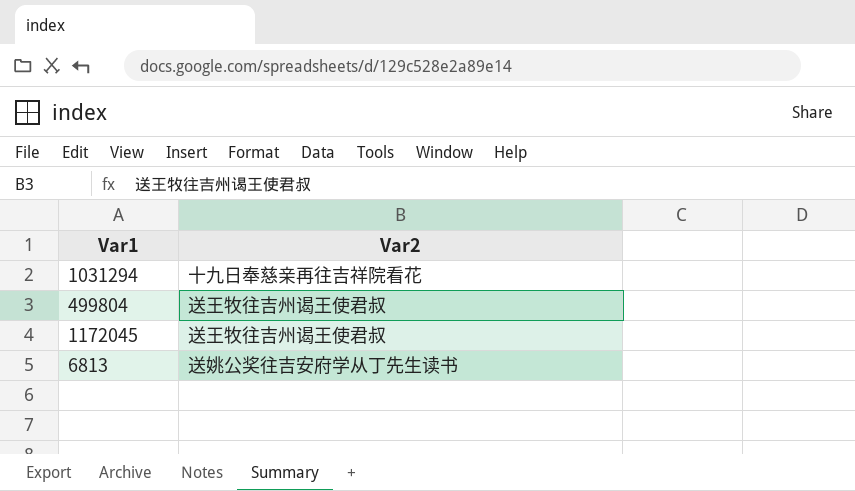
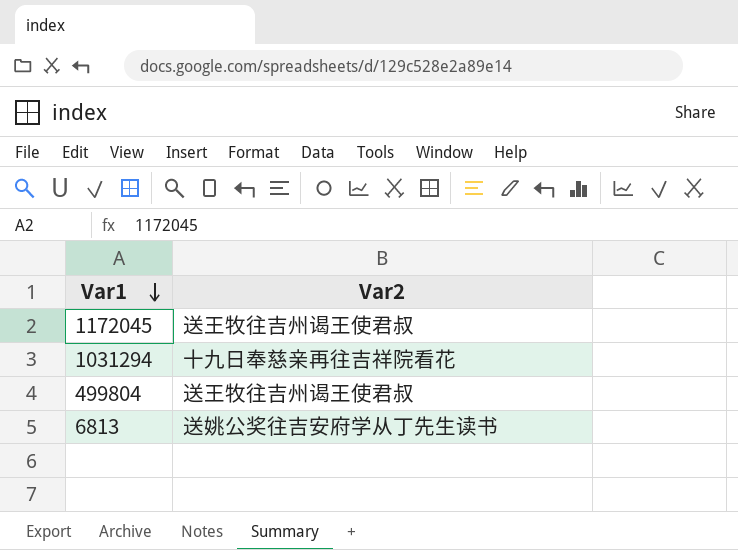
row order: none -> Var1 descending

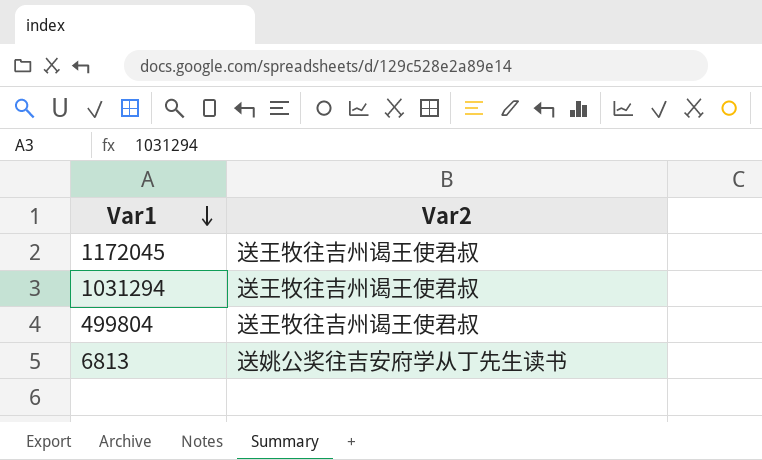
1031294 | Var2: 十九日奉慈亲再往吉祥院看花 -> 送王牧往吉州谒王使君叔

